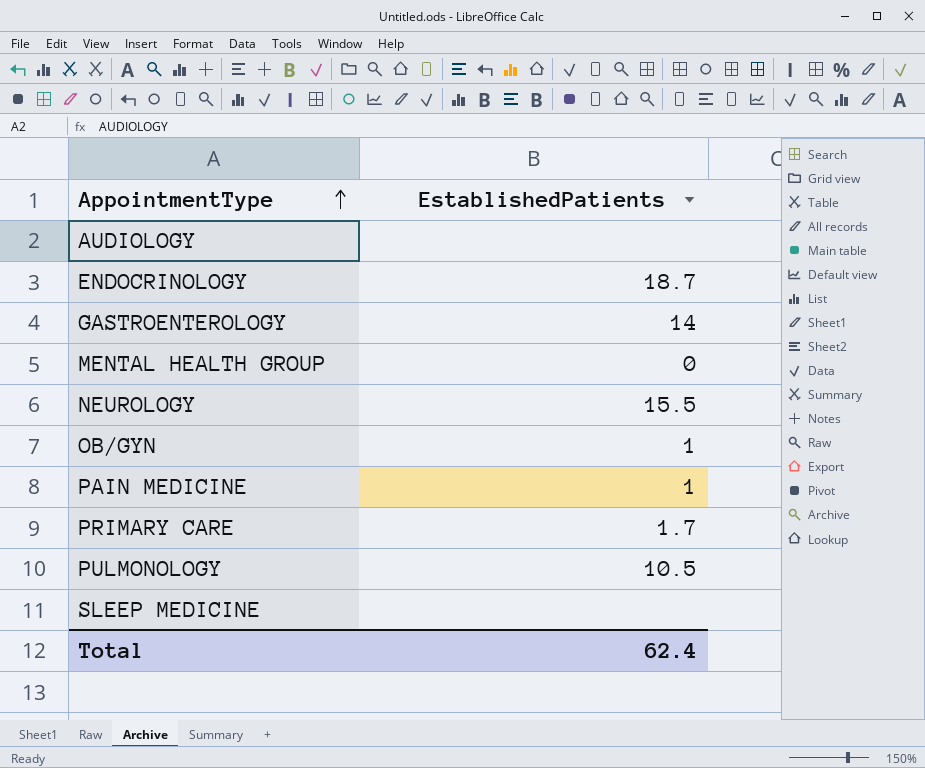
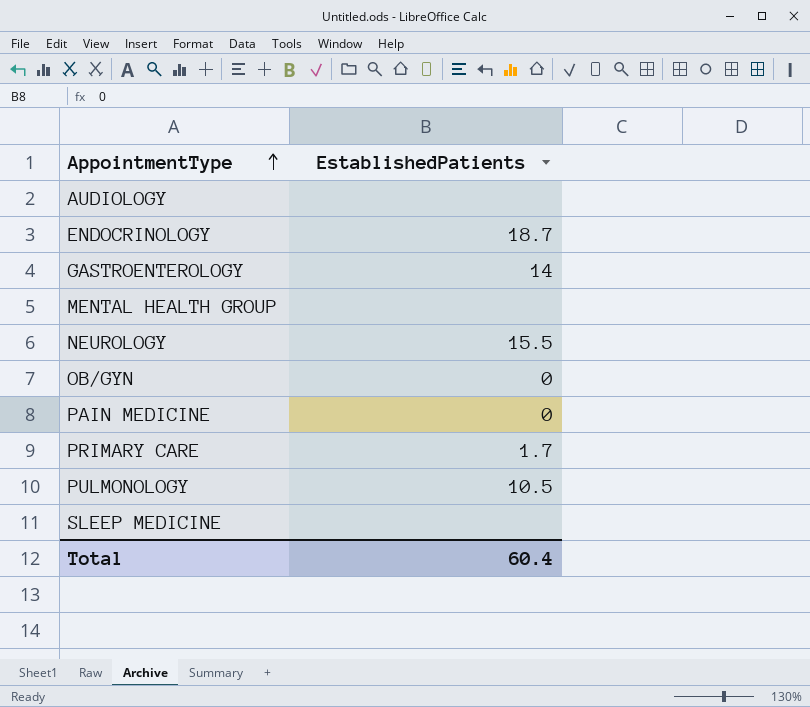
MENTAL HEALTH GROUP | EstablishedPatients: 0 -> none
OB/GYN | EstablishedPatients: 1 -> 0
PAIN MEDICINE | EstablishedPatients: 1 -> 0
Total | EstablishedPatients: 62.4 -> 60.4

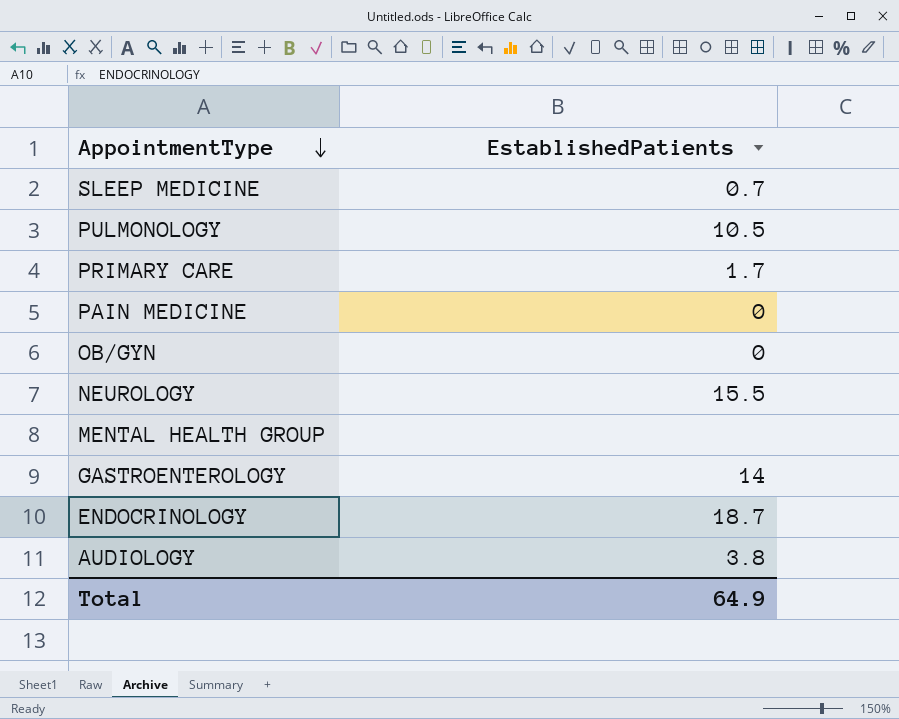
row order: AppointmentType ascending -> AppointmentType descending
SLEEP MEDICINE | EstablishedPatients: none -> 0.7
AUDIOLOGY | EstablishedPatients: none -> 3.8
Total | EstablishedPatients: 60.4 -> 64.9

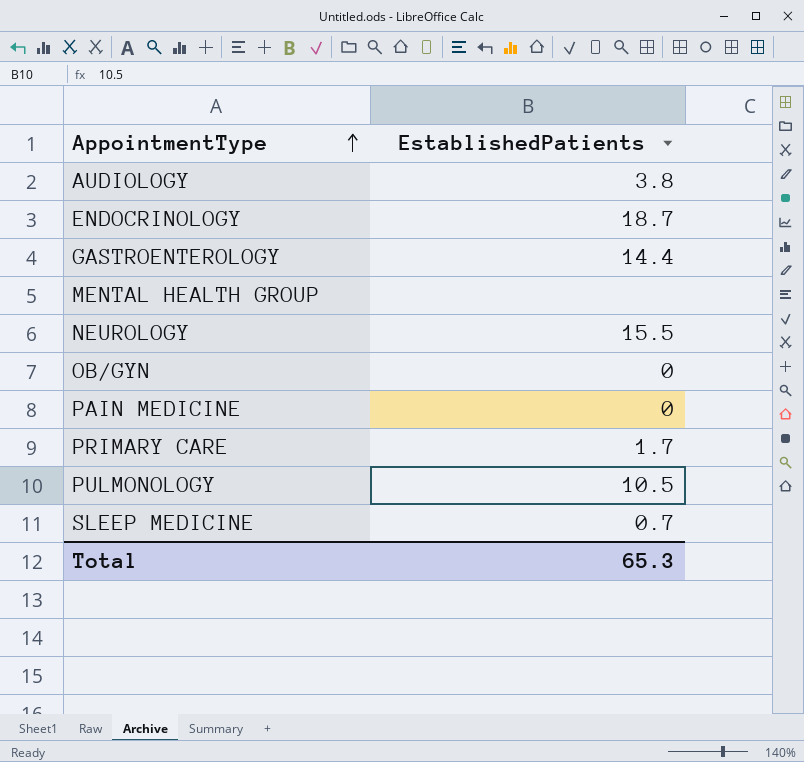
row order: AppointmentType descending -> AppointmentType ascending
GASTROENTEROLOGY | EstablishedPatients: 14 -> 14.4
Total | EstablishedPatients: 64.9 -> 65.3

